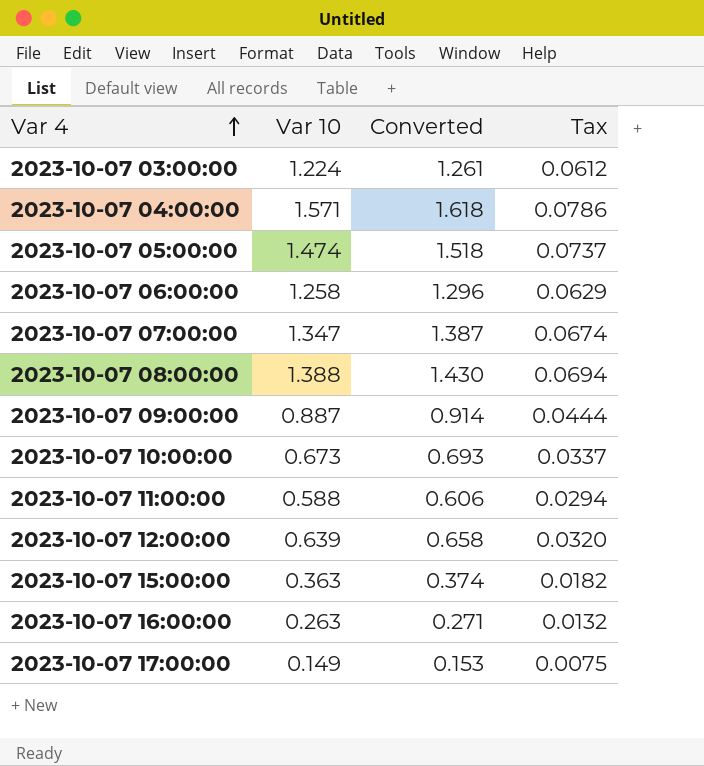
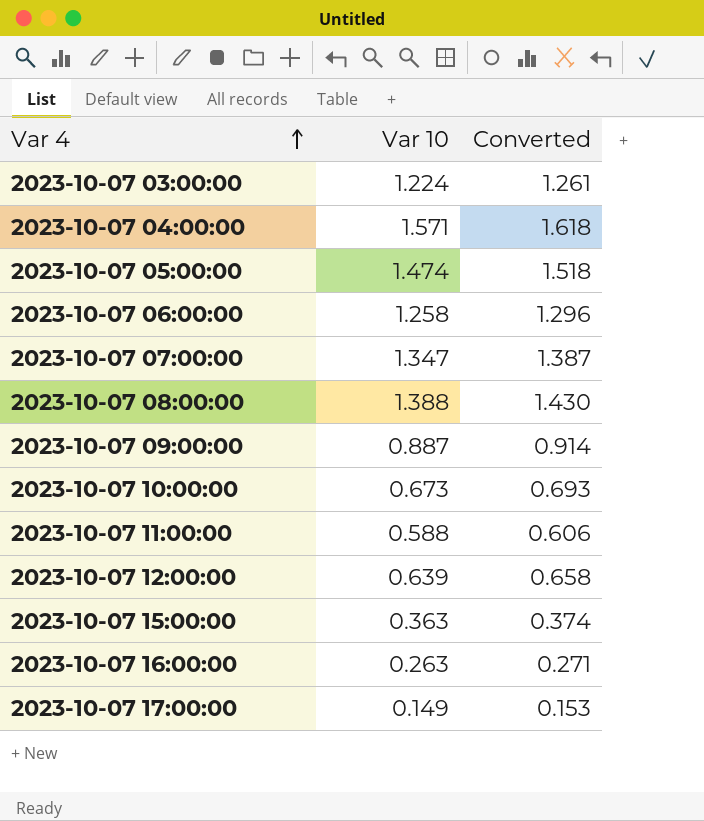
column Tax | formula: [Var 10] * 0.05 -> none

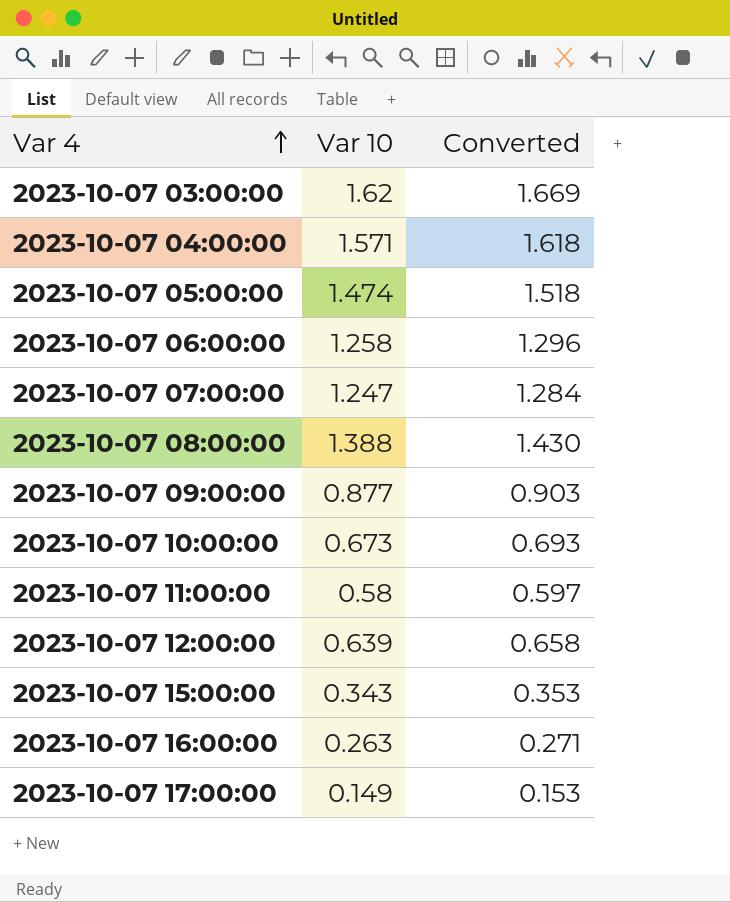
2023-10-07 03:00:00 | Var 10: 1.224 -> 1.62
2023-10-07 03:00:00 | Converted: 1.261 -> 1.669
2023-10-07 07:00:00 | Var 10: 1.347 -> 1.247
2023-10-07 07:00:00 | Converted: 1.387 -> 1.284
2023-10-07 09:00:00 | Var 10: 0.887 -> 0.877
2023-10-07 09:00:00 | Converted: 0.914 -> 0.903
2023-10-07 11:00:00 | Var 10: 0.588 -> 0.58
2023-10-07 11:00:00 | Converted: 0.606 -> 0.597
2023-10-07 15:00:00 | Var 10: 0.363 -> 0.343
2023-10-07 15:00:00 | Converted: 0.374 -> 0.353

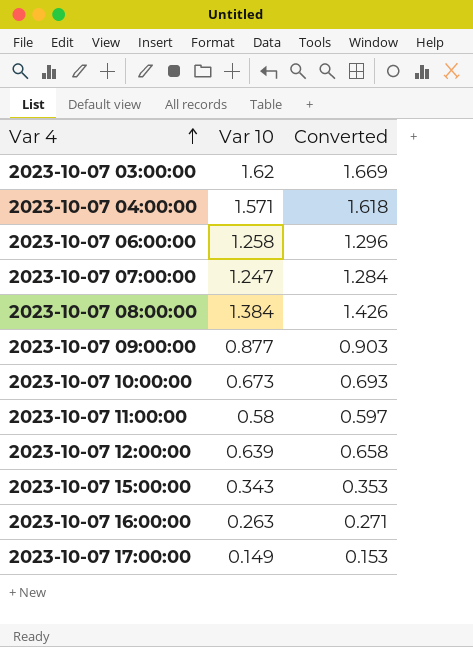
row 2023-10-07 05:00:00: 1.474 | 1.518 -> none
2023-10-07 08:00:00 | Var 10: 1.388 -> 1.384
2023-10-07 08:00:00 | Converted: 1.430 -> 1.426

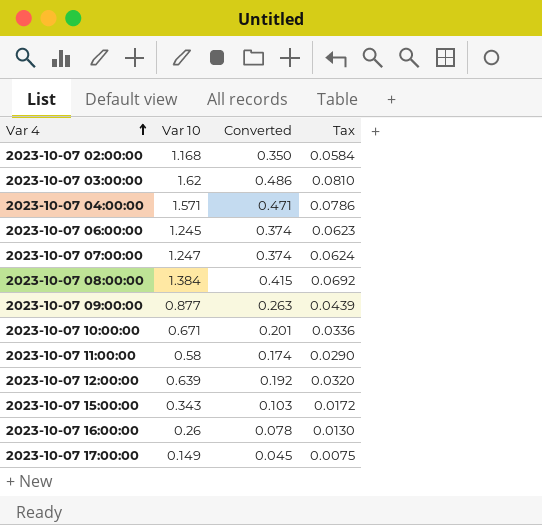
column Converted | formula: [Var 10] * 1.03 -> [Var 10] * 0.3
column Tax | formula: none -> [Var 10] * 0.05
row 2023-10-07 02:00:00: none -> 1.168 | 0.350 | 0.0584
2023-10-07 06:00:00 | Var 10: 1.258 -> 1.245
2023-10-07 10:00:00 | Var 10: 0.673 -> 0.671
2023-10-07 16:00:00 | Var 10: 0.263 -> 0.26

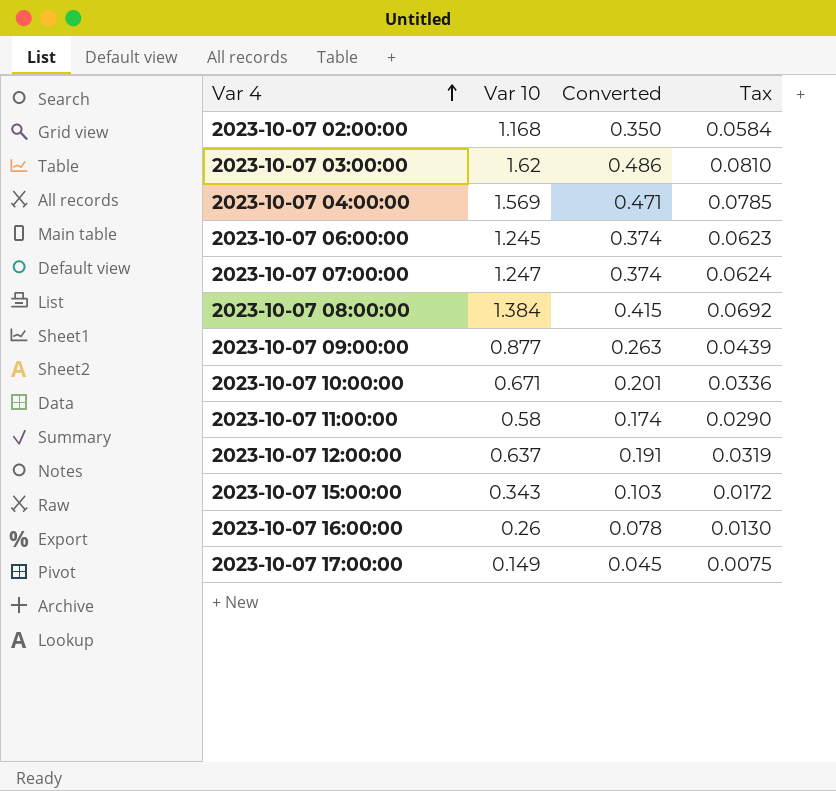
2023-10-07 04:00:00 | Var 10: 1.571 -> 1.569
2023-10-07 04:00:00 | Tax: 0.0786 -> 0.0785
2023-10-07 12:00:00 | Var 10: 0.639 -> 0.637
2023-10-07 12:00:00 | Converted: 0.192 -> 0.191
2023-10-07 12:00:00 | Tax: 0.0320 -> 0.0319

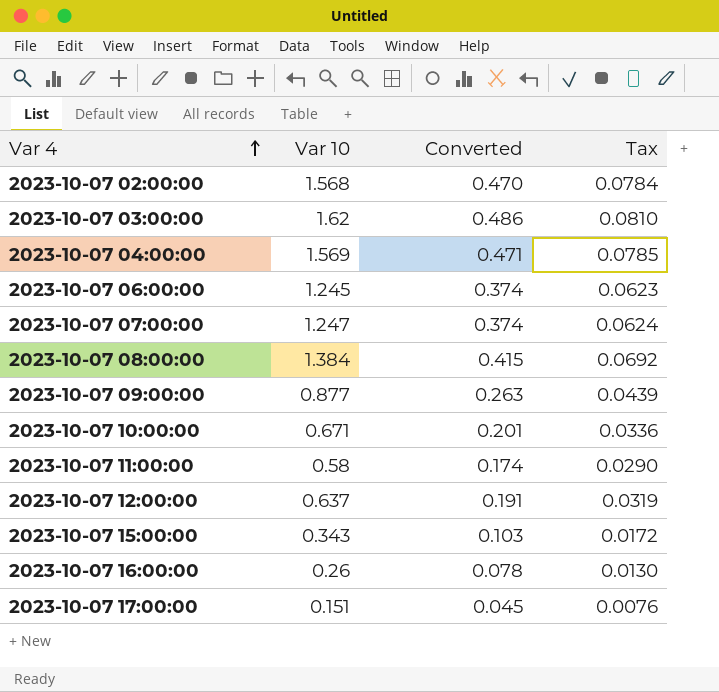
2023-10-07 02:00:00 | Var 10: 1.168 -> 1.568
2023-10-07 02:00:00 | Converted: 0.350 -> 0.470
2023-10-07 02:00:00 | Tax: 0.0584 -> 0.0784
2023-10-07 17:00:00 | Var 10: 0.149 -> 0.151
2023-10-07 17:00:00 | Tax: 0.0075 -> 0.0076

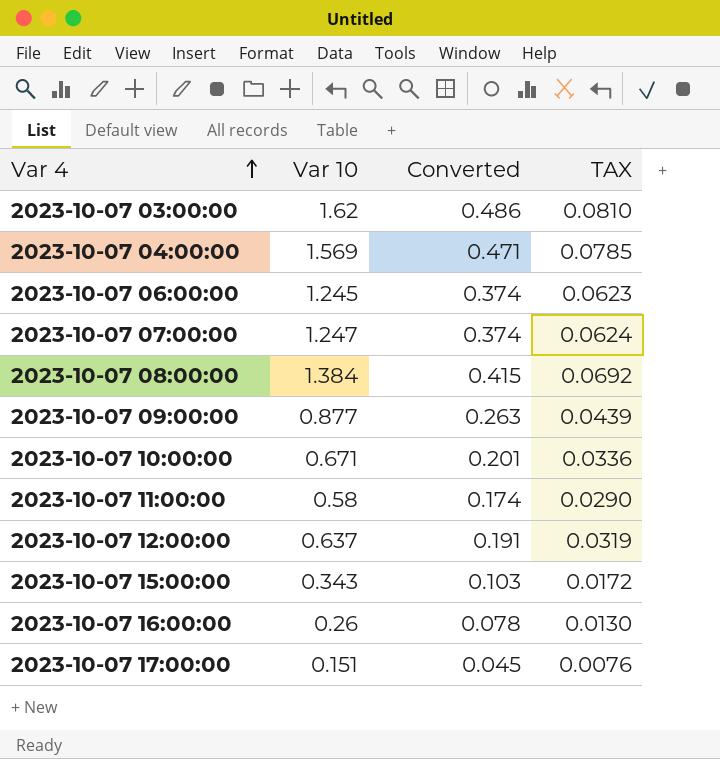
column name: Tax -> TAX
row 2023-10-07 02:00:00: 1.568 | 0.470 | 0.0784 -> none

